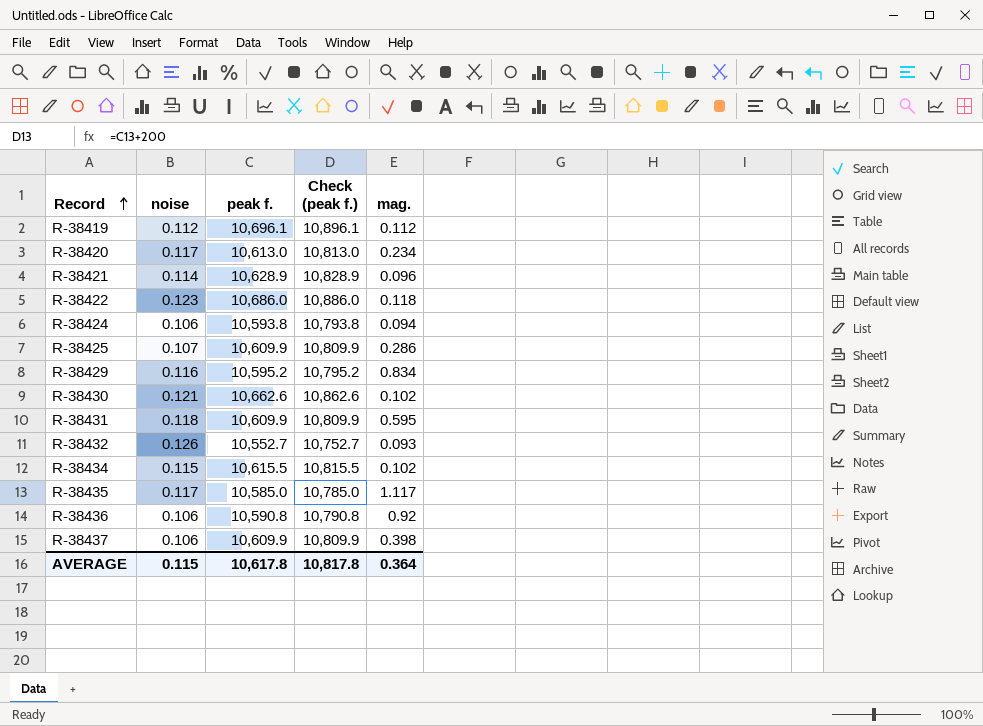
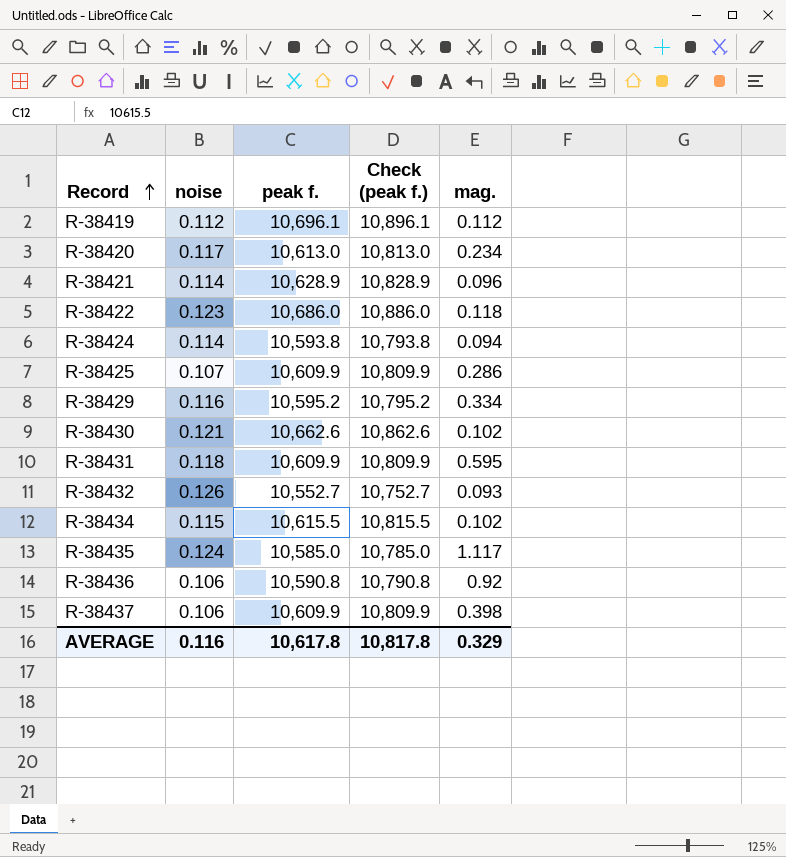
R-38424 | noise: 0.106 -> 0.114
R-38429 | mag.: 0.834 -> 0.334
R-38435 | noise: 0.117 -> 0.124
AVERAGE | noise: 0.115 -> 0.116
AVERAGE | mag.: 0.364 -> 0.329

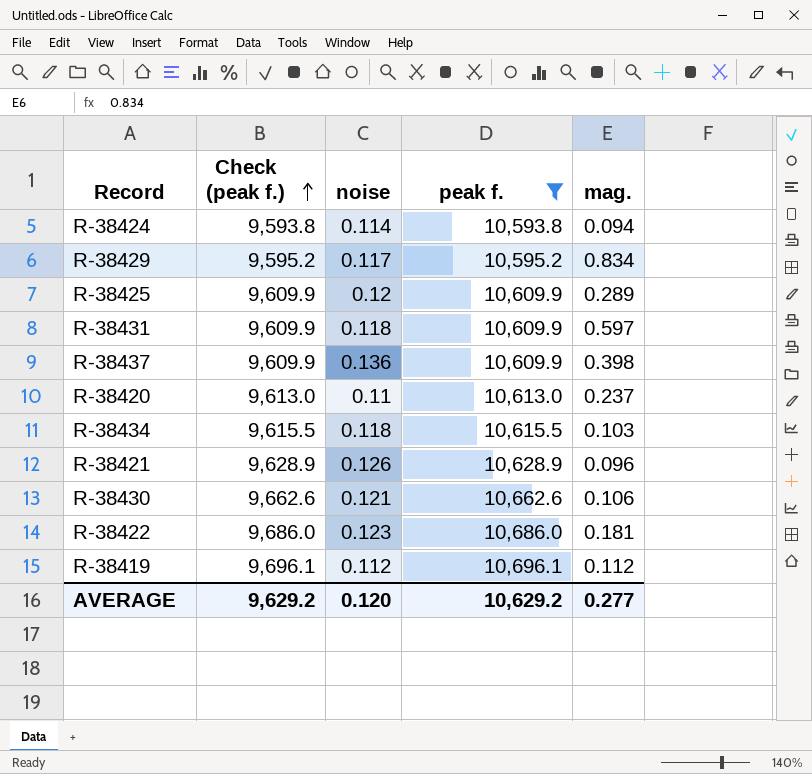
filter: none -> peak f. >= 10,593.8
row order: Record ascending -> Check (peak f.) ascending
column Check (peak f.) | formula: [peak f.] + 200 -> [peak f.] - 1000
column Check (peak f.) | position: 4 -> 2
R-38429 | noise: 0.116 -> 0.117
R-38429 | mag.: 0.334 -> 0.834
R-38425 | noise: 0.107 -> 0.12
R-38425 | mag.: 0.286 -> 0.289
R-38431 | mag.: 0.595 -> 0.597
R-38437 | noise: 0.106 -> 0.136
R-38420 | noise: 0.117 -> 0.11
R-38420 | mag.: 0.234 -> 0.237
R-38434 | noise: 0.115 -> 0.118
R-38434 | mag.: 0.102 -> 0.103
R-38421 | noise: 0.114 -> 0.126
R-38430 | mag.: 0.102 -> 0.106
R-38422 | mag.: 0.118 -> 0.181
AVERAGE | Check (peak f.): 10,817.8 -> 9,629.2
AVERAGE | noise: 0.116 -> 0.120
AVERAGE | peak f.: 10,617.8 -> 10,629.2
AVERAGE | mag.: 0.329 -> 0.277

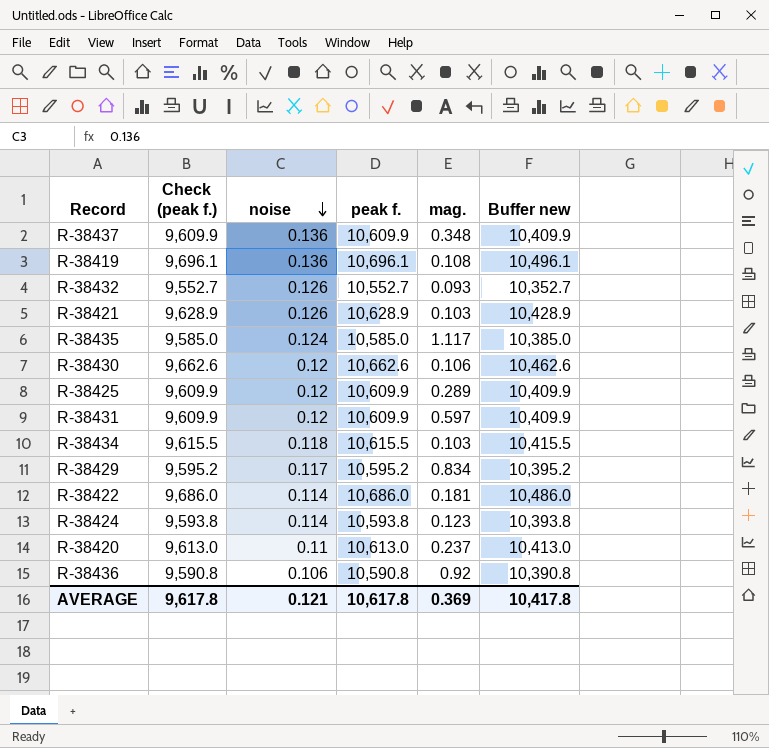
filter: peak f. >= 10,593.8 -> none
row order: Check (peak f.) ascending -> noise descending
column Buffer new | formula: none -> [peak f.] - 200
R-38437 | mag.: 0.398 -> 0.348
R-38419 | noise: 0.112 -> 0.136
R-38419 | mag.: 0.112 -> 0.108
R-38421 | mag.: 0.096 -> 0.103
R-38430 | noise: 0.121 -> 0.12
R-38431 | noise: 0.118 -> 0.12
R-38422 | noise: 0.123 -> 0.114
R-38424 | mag.: 0.094 -> 0.123
AVERAGE | Check (peak f.): 9,629.2 -> 9,617.8
AVERAGE | noise: 0.120 -> 0.121
AVERAGE | peak f.: 10,629.2 -> 10,617.8
AVERAGE | mag.: 0.277 -> 0.369

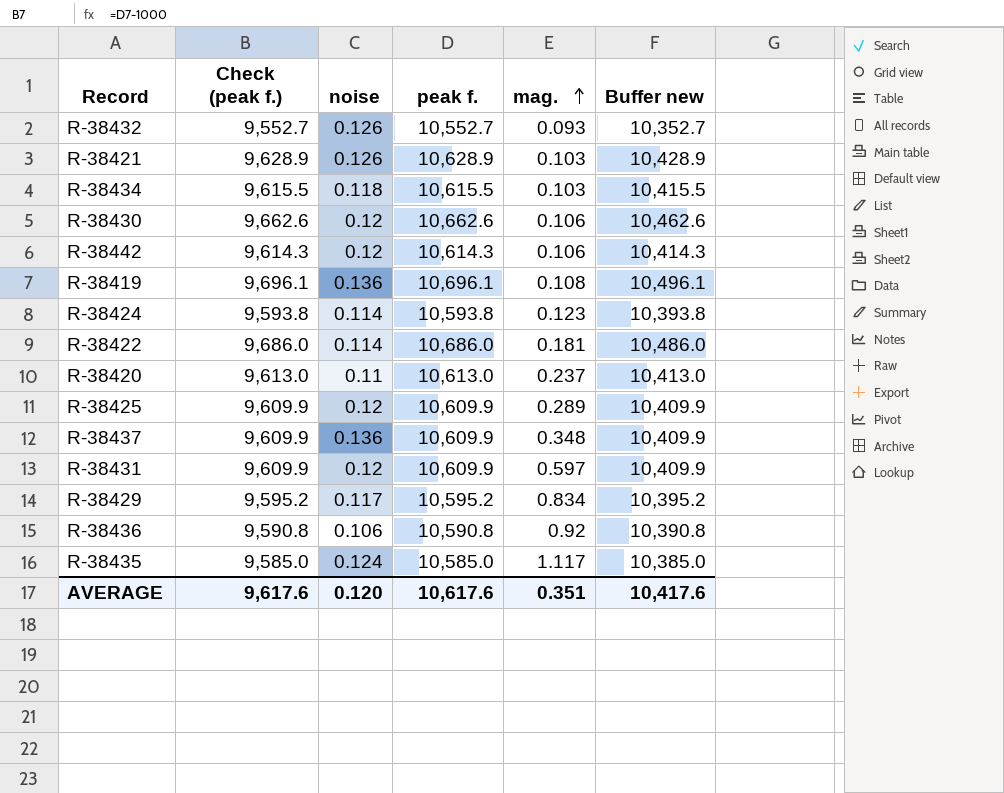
row order: noise descending -> mag. ascending
row R-38442: none -> 9,614.3 | 0.12 | 10,614.3 | 0.106 | 10,414.3
AVERAGE | Check (peak f.): 9,617.8 -> 9,617.6
AVERAGE | noise: 0.121 -> 0.120
AVERAGE | peak f.: 10,617.8 -> 10,617.6
AVERAGE | mag.: 0.369 -> 0.351
AVERAGE | Buffer new: 10,417.8 -> 10,417.6

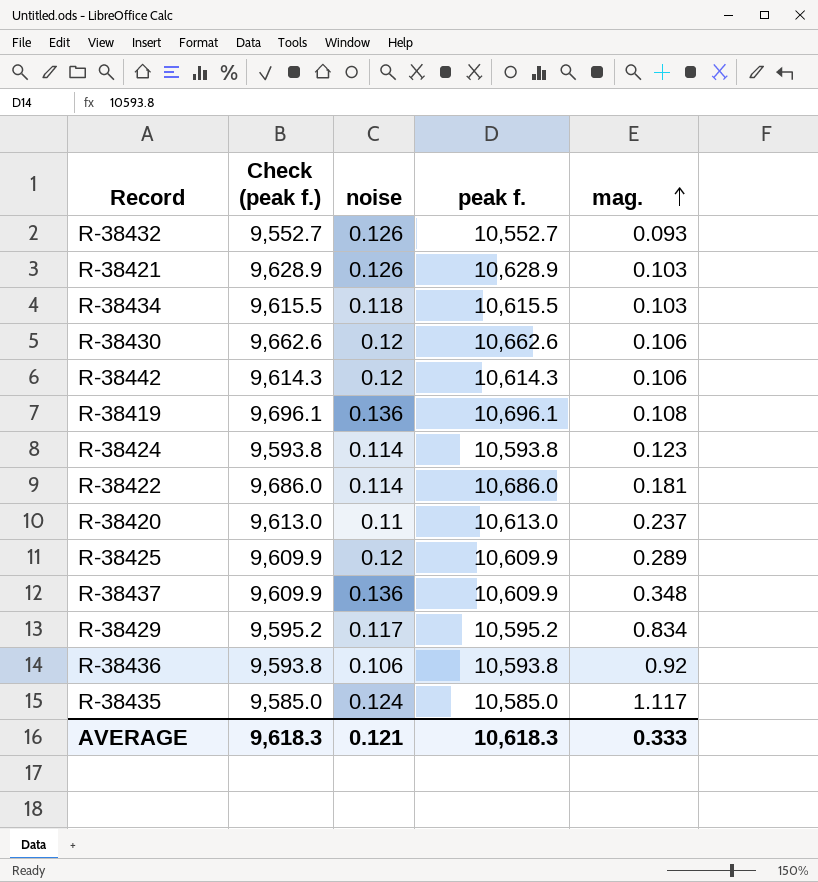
column Buffer new | formula: [peak f.] - 200 -> none
row R-38431: 9,609.9 | 0.12 | 10,609.9 | 0.597 | 10,409.9 -> none
R-38436 | Check (peak f.): 9,590.8 -> 9,593.8
R-38436 | peak f.: 10,590.8 -> 10,593.8
AVERAGE | Check (peak f.): 9,617.6 -> 9,618.3
AVERAGE | noise: 0.120 -> 0.121
AVERAGE | peak f.: 10,617.6 -> 10,618.3
AVERAGE | mag.: 0.351 -> 0.333

